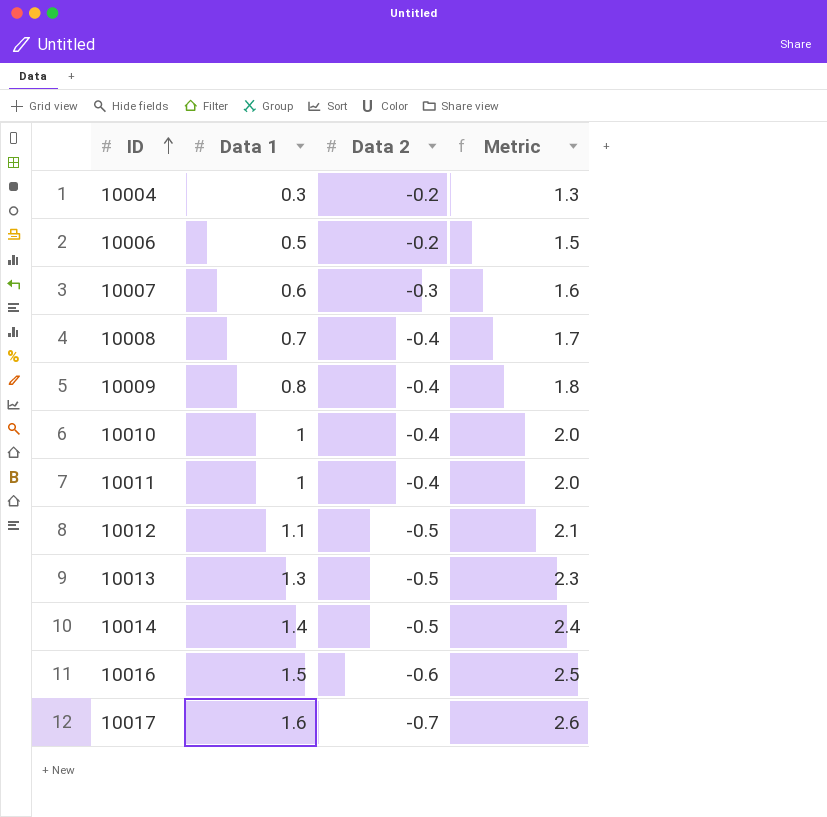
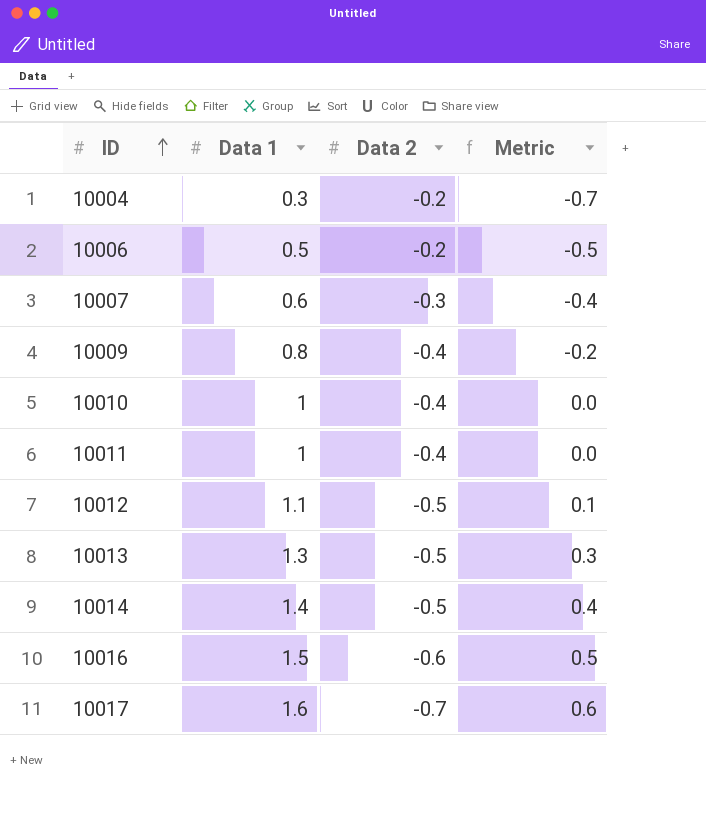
column Metric | formula: [Data 1] + 1 -> [Data 1] - 1
row 10008: 0.7 | -0.4 | 1.7 -> none

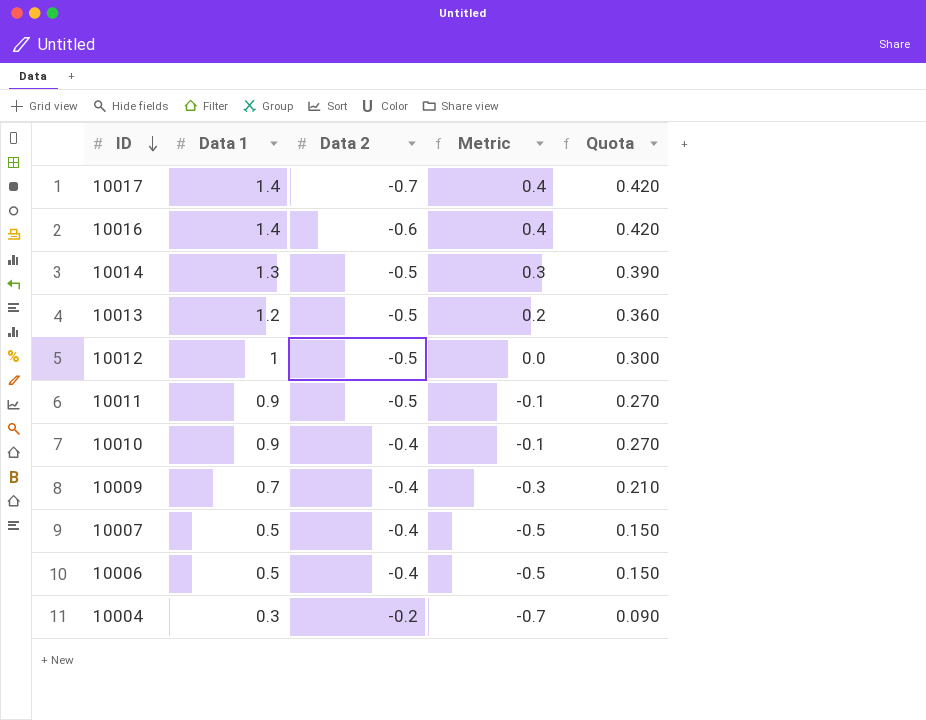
row order: ID ascending -> ID descending
column Quota | formula: none -> [Data 1] * 0.3
10017 | Data 1: 1.6 -> 1.4
10017 | Metric: 0.6 -> 0.4
10016 | Data 1: 1.5 -> 1.4
10016 | Metric: 0.5 -> 0.4
10014 | Data 1: 1.4 -> 1.3
10014 | Metric: 0.4 -> 0.3
10013 | Data 1: 1.3 -> 1.2
10013 | Metric: 0.3 -> 0.2
10012 | Data 1: 1.1 -> 1
10012 | Metric: 0.1 -> 0.0
10011 | Data 1: 1 -> 0.9
10011 | Data 2: -0.4 -> -0.5
10011 | Metric: 0.0 -> -0.1
10010 | Data 1: 1 -> 0.9
10010 | Metric: 0.0 -> -0.1
10009 | Data 1: 0.8 -> 0.7
10009 | Metric: -0.2 -> -0.3
10007 | Data 1: 0.6 -> 0.5
10007 | Data 2: -0.3 -> -0.4
10007 | Metric: -0.4 -> -0.5
10006 | Data 2: -0.2 -> -0.4

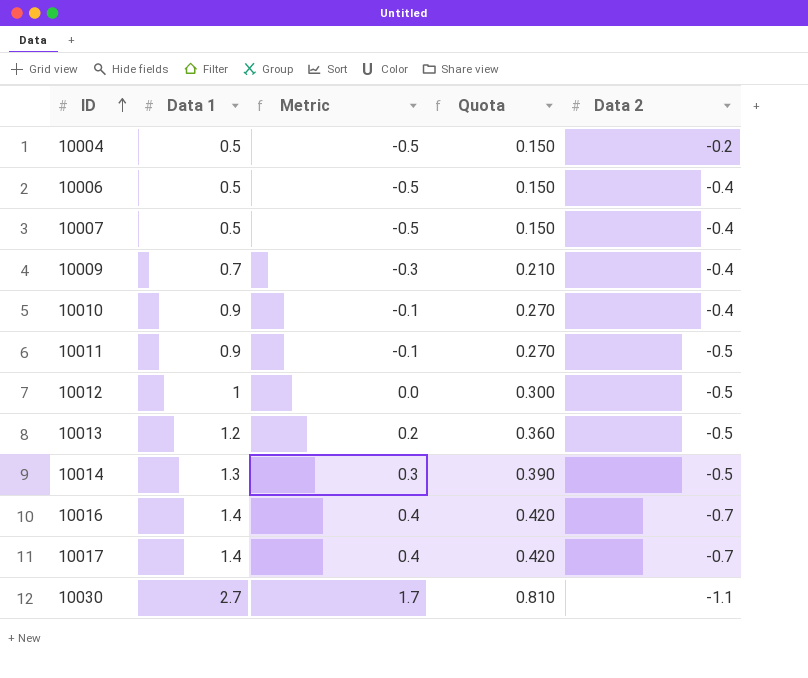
row order: ID descending -> ID ascending
column Data 2 | position: 3 -> 5
10004 | Data 1: 0.3 -> 0.5
10004 | Metric: -0.7 -> -0.5
10004 | Quota: 0.090 -> 0.150
10016 | Data 2: -0.6 -> -0.7
row 10030: none -> 2.7 | 1.7 | 0.810 | -1.1

